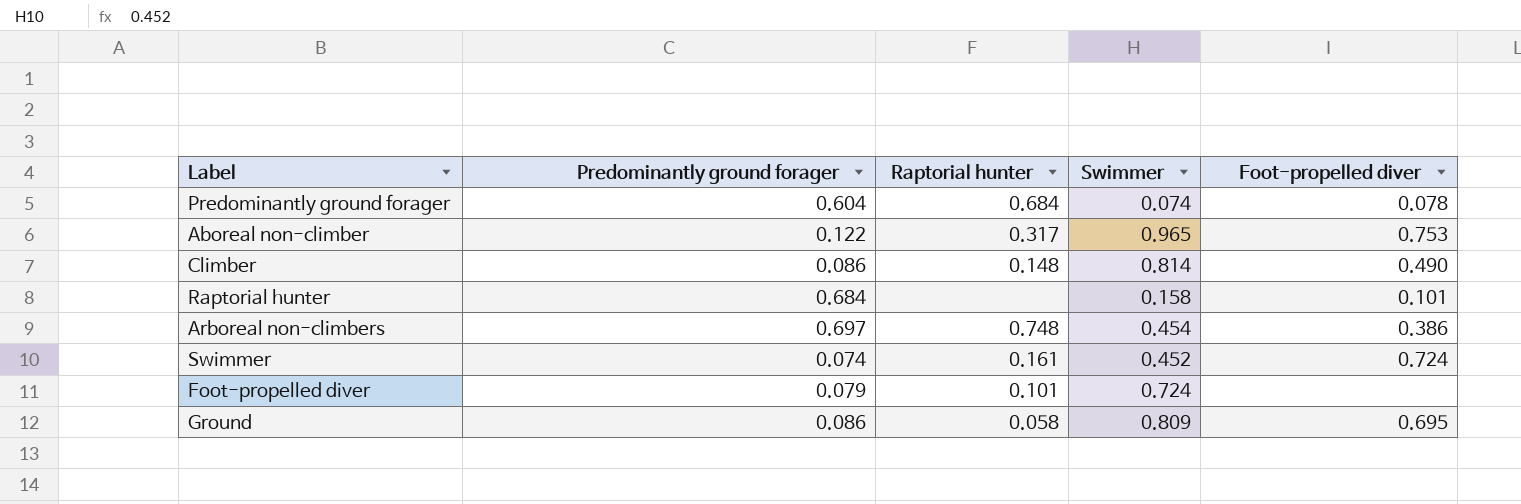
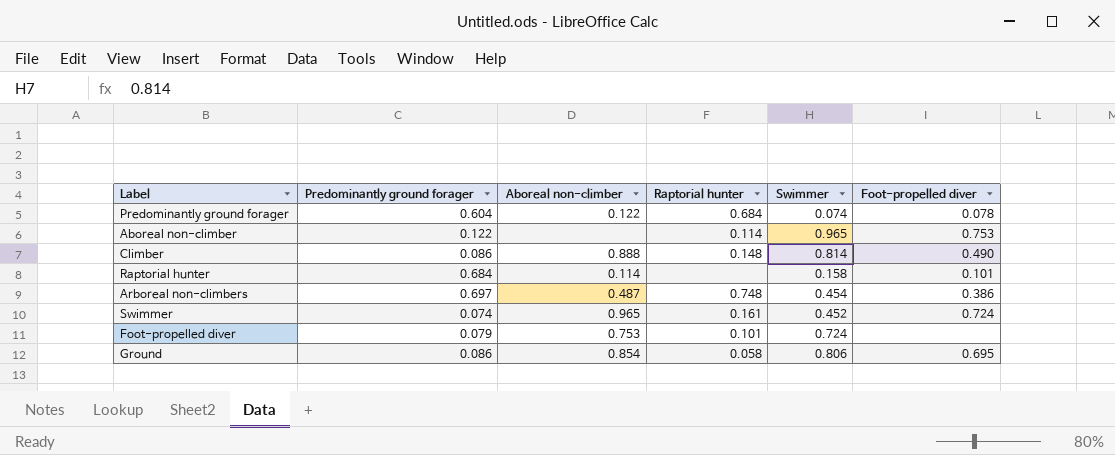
column Aboreal non-climber | position: none -> 3
Aboreal non-climber | Raptorial hunter: 0.317 -> 0.114
Ground | Swimmer: 0.809 -> 0.806

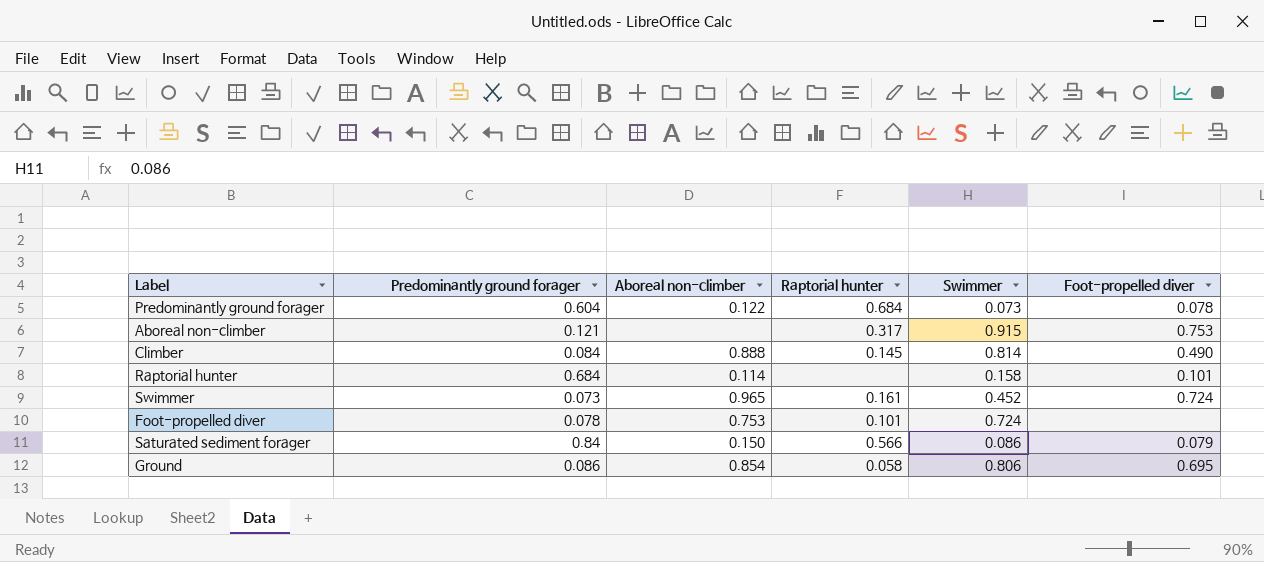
row Arboreal non-climbers: 0.697 | 0.487 | 0.748 | 0.454 | 0.386 -> none
Predominantly ground forager | Swimmer: 0.074 -> 0.073
Aboreal non-climber | Predominantly ground forager: 0.122 -> 0.121
Aboreal non-climber | Raptorial hunter: 0.114 -> 0.317
Aboreal non-climber | Swimmer: 0.965 -> 0.915
Climber | Predominantly ground forager: 0.086 -> 0.084
Climber | Raptorial hunter: 0.148 -> 0.145
Swimmer | Predominantly ground forager: 0.074 -> 0.073
Foot-propelled diver | Predominantly ground forager: 0.079 -> 0.078
row Saturated sediment forager: none -> 0.84 | 0.150 | 0.566 | 0.086 | 0.079

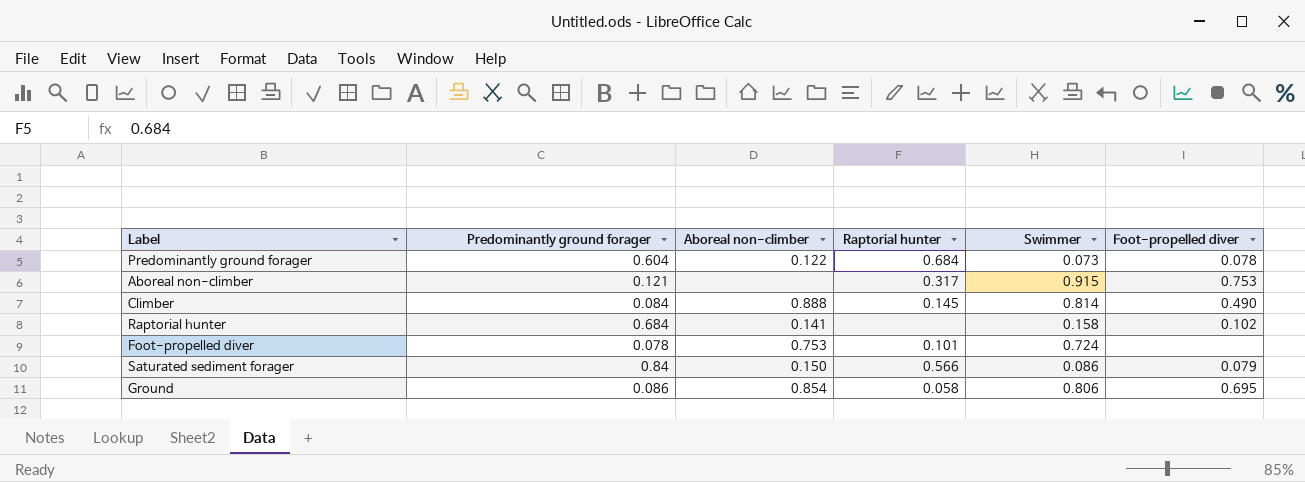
row Swimmer: 0.073 | 0.965 | 0.161 | 0.452 | 0.724 -> none
Raptorial hunter | Aboreal non-climber: 0.114 -> 0.141
Raptorial hunter | Foot-propelled diver: 0.101 -> 0.102

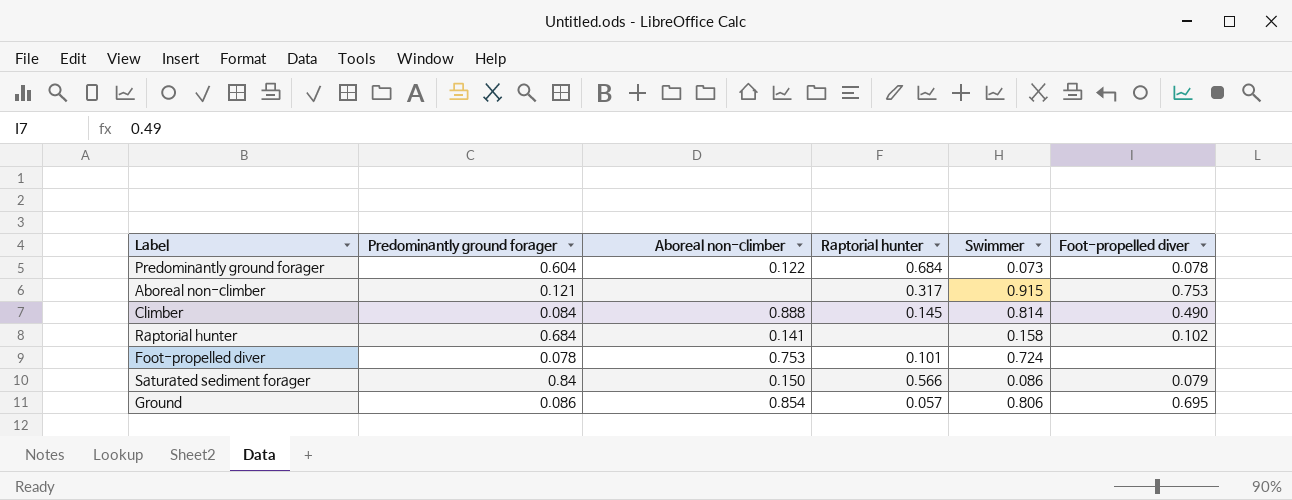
Ground | Raptorial hunter: 0.058 -> 0.057

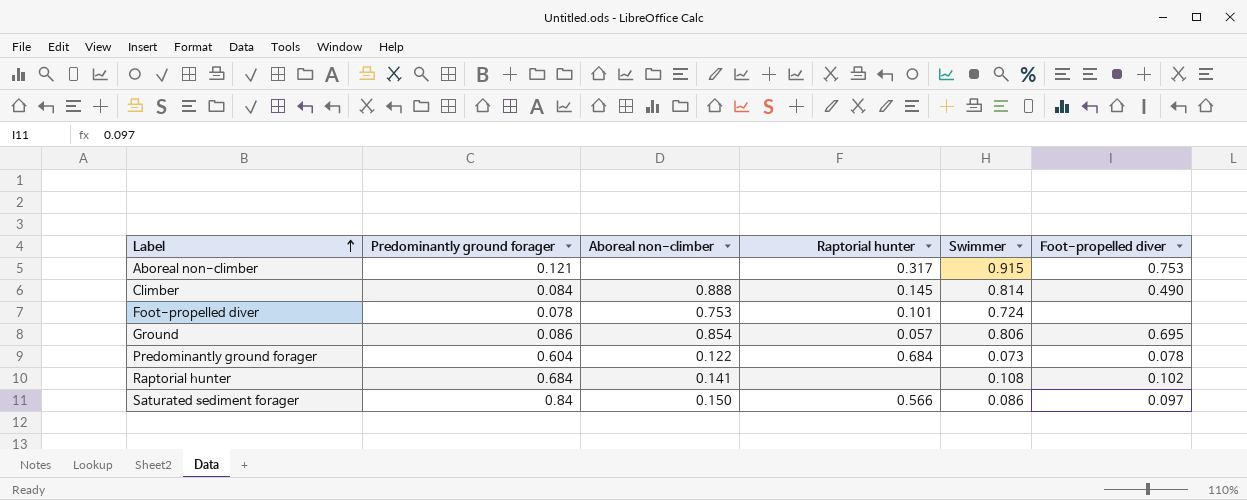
row order: none -> Label ascending
Raptorial hunter | Swimmer: 0.158 -> 0.108
Saturated sediment forager | Foot-propelled diver: 0.079 -> 0.097

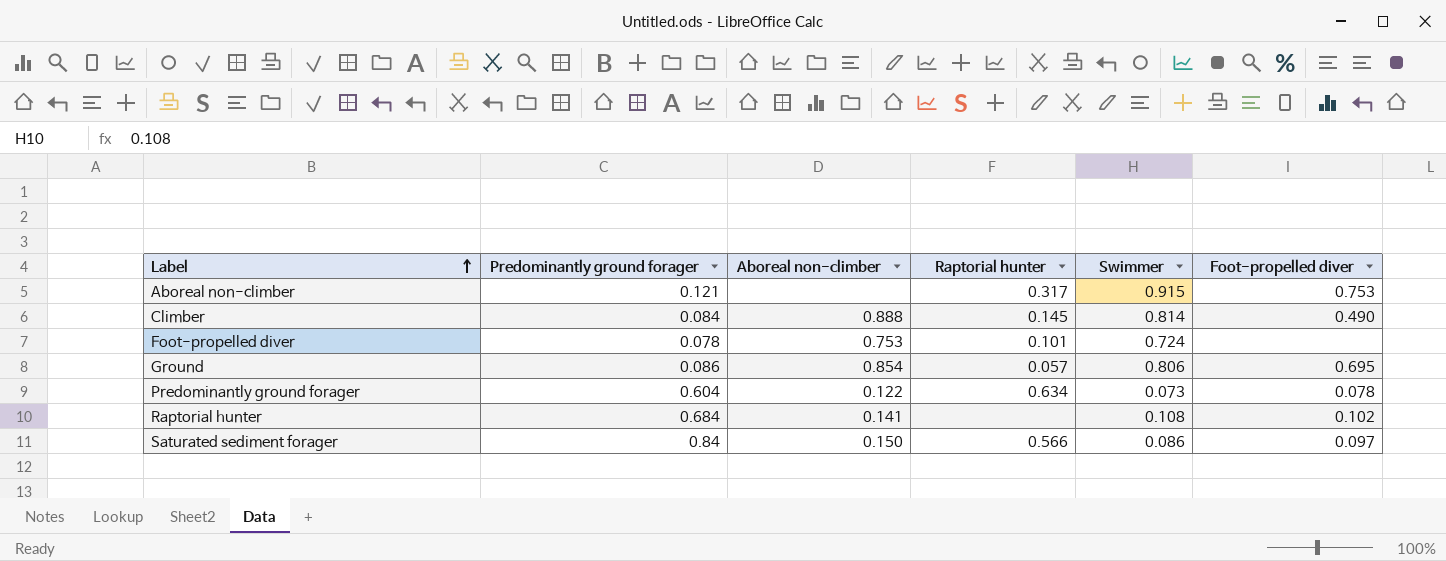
Predominantly ground forager | Raptorial hunter: 0.684 -> 0.634

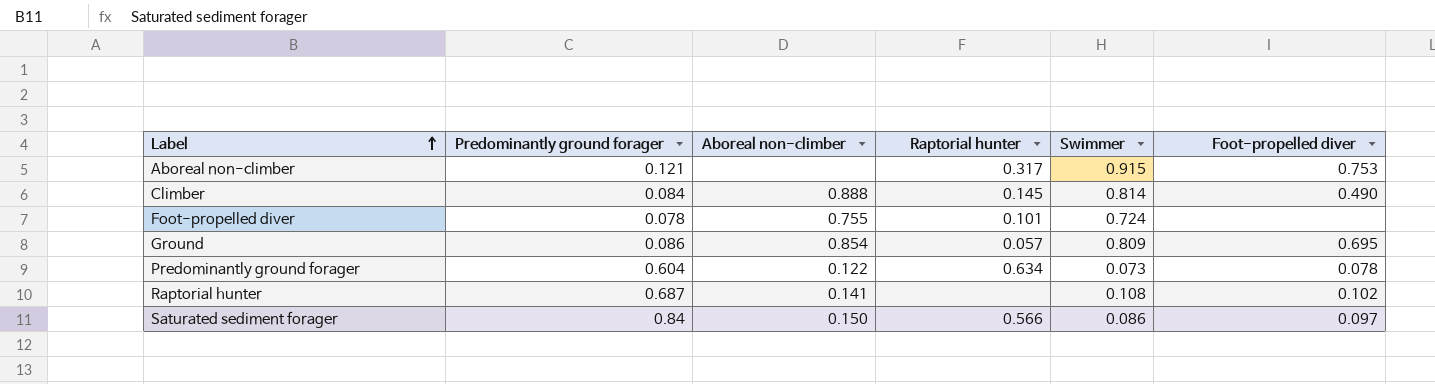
Foot-propelled diver | Aboreal non-climber: 0.753 -> 0.755
Ground | Swimmer: 0.806 -> 0.809
Raptorial hunter | Predominantly ground forager: 0.684 -> 0.687

